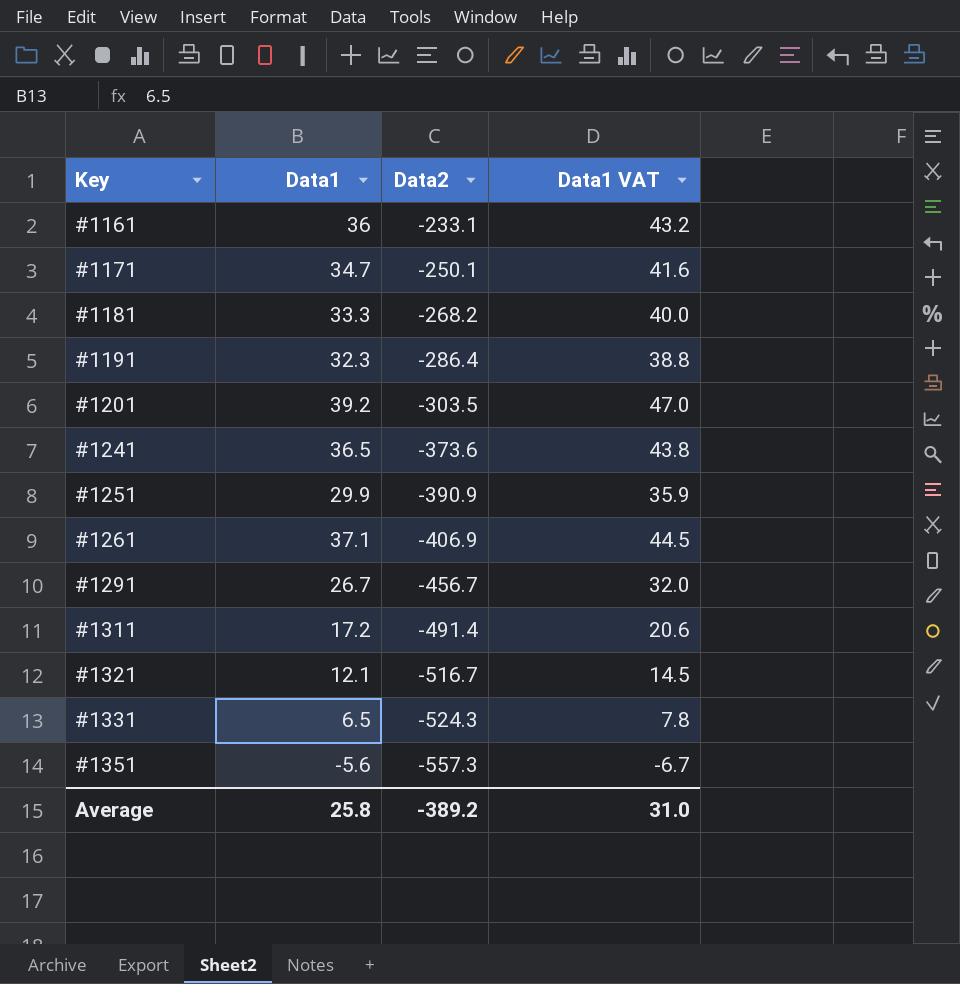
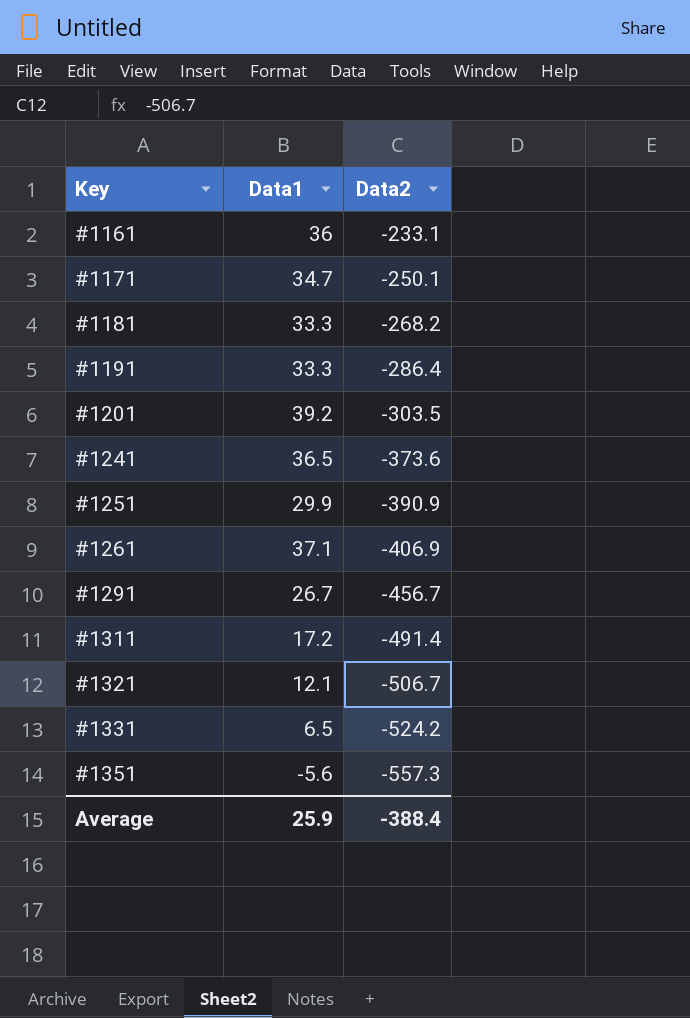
column Data1 VAT | formula: [Data1] * 1.2 -> none
#1191 | Data1: 32.3 -> 33.3
#1321 | Data2: -516.7 -> -506.7
#1331 | Data2: -524.3 -> -524.2
Average | Data1: 25.8 -> 25.9
Average | Data2: -389.2 -> -388.4

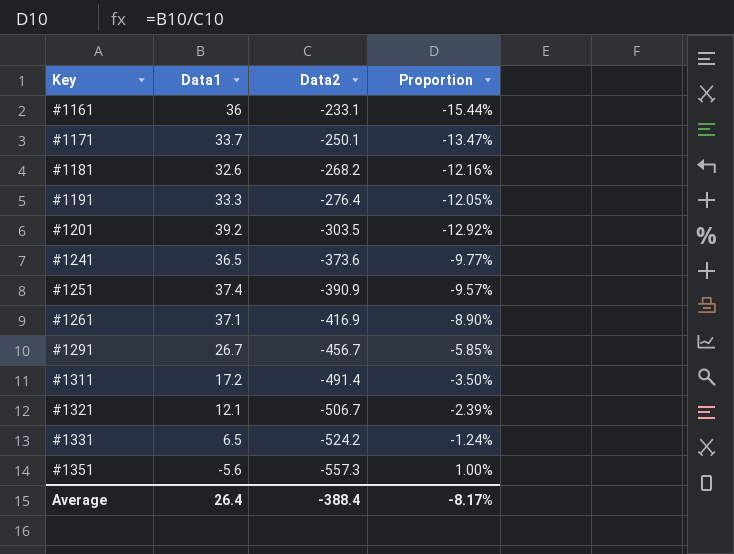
column Proportion | formula: none -> [Data1] / [Data2]
#1171 | Data1: 34.7 -> 33.7
#1181 | Data1: 33.3 -> 32.6
#1191 | Data2: -286.4 -> -276.4
#1251 | Data1: 29.9 -> 37.4
#1261 | Data2: -406.9 -> -416.9
Average | Data1: 25.9 -> 26.4

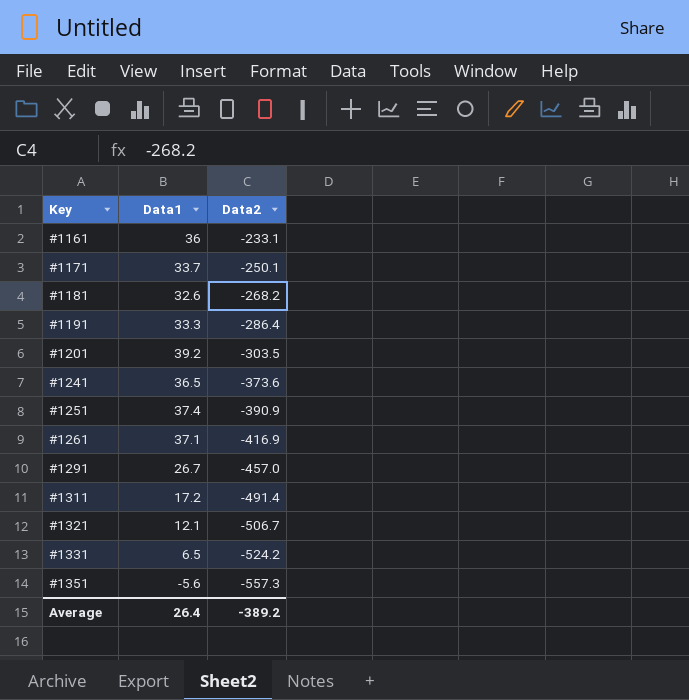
column Proportion | formula: [Data1] / [Data2] -> none
#1191 | Data2: -276.4 -> -286.4
#1291 | Data2: -456.7 -> -457.0
Average | Data2: -388.4 -> -389.2

